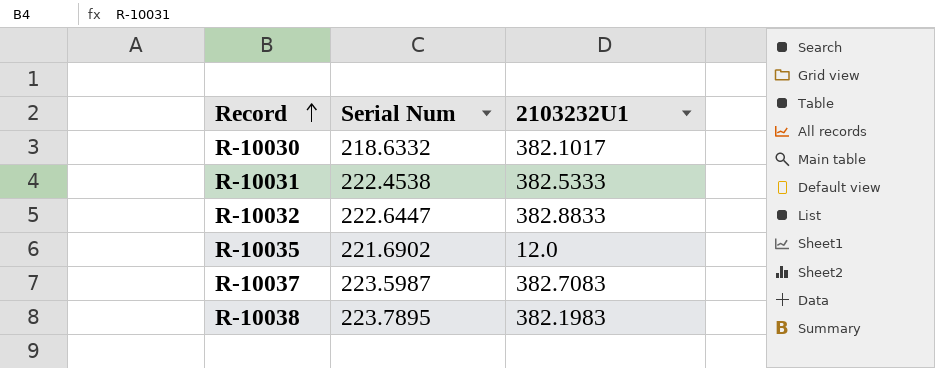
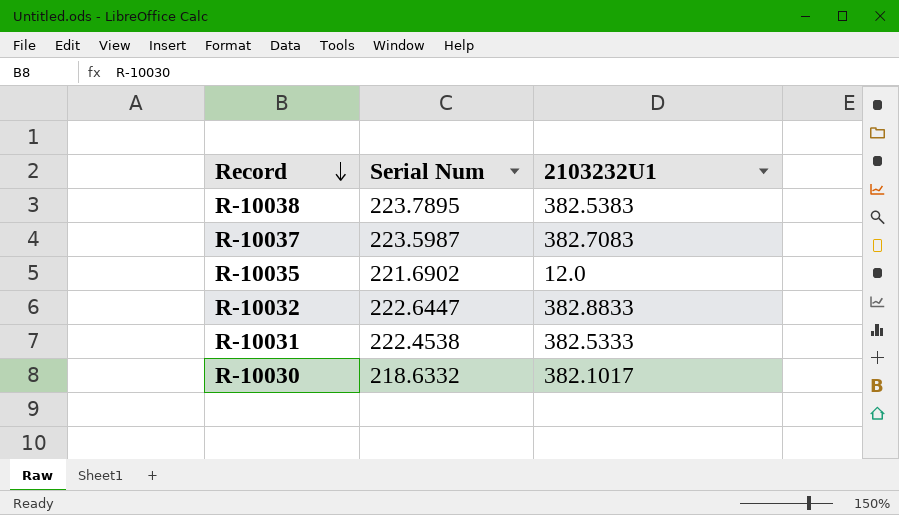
row order: Record ascending -> Record descending
R-10038 | 2103232U1: 382.1983 -> 382.5383

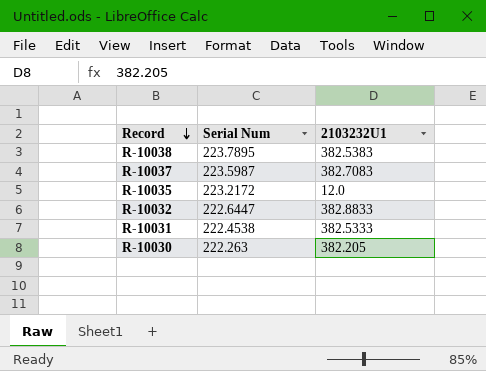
R-10035 | Serial Num: 221.6902 -> 223.2172
R-10030 | Serial Num: 218.6332 -> 222.263
R-10030 | 2103232U1: 382.1017 -> 382.205

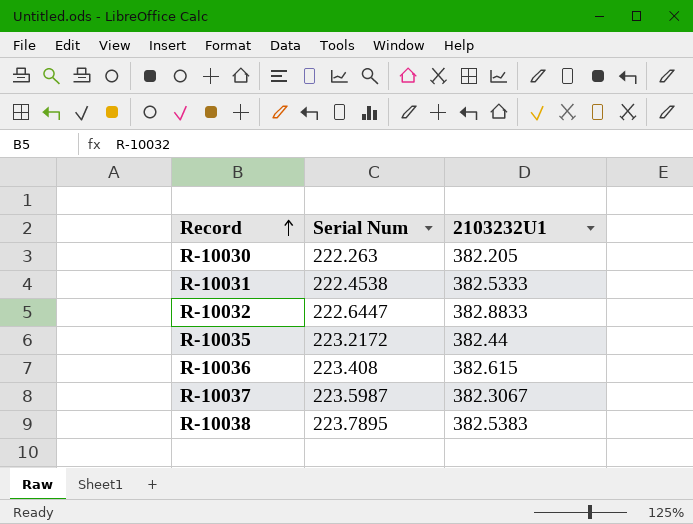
row order: Record descending -> Record ascending
R-10035 | 2103232U1: 12.0 -> 382.44
row R-10036: none -> 223.408 | 382.615
R-10037 | 2103232U1: 382.7083 -> 382.3067

